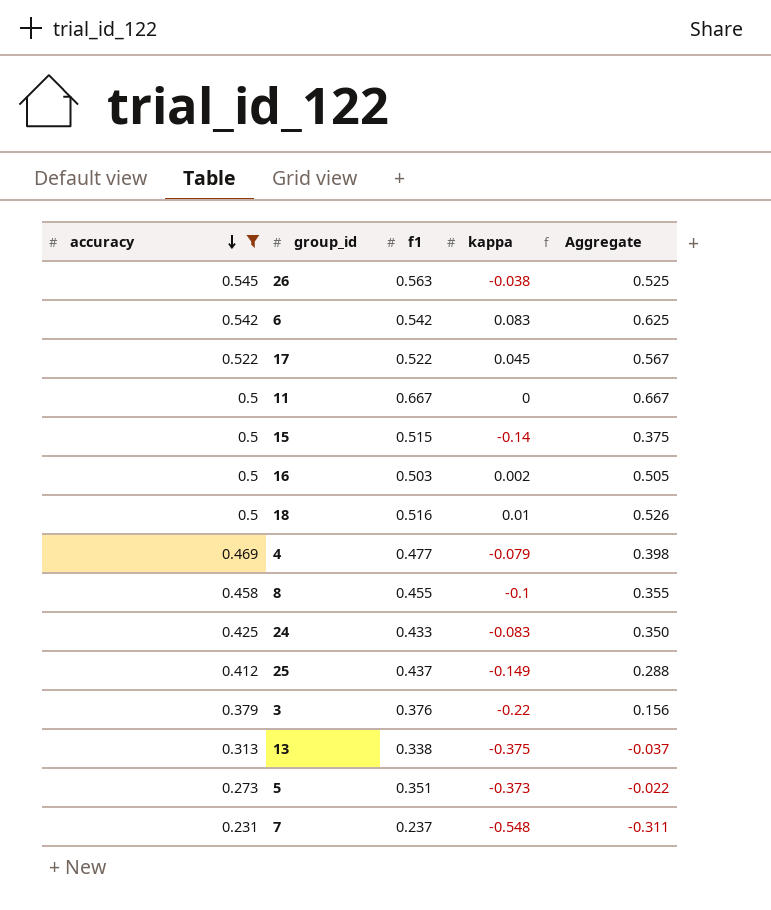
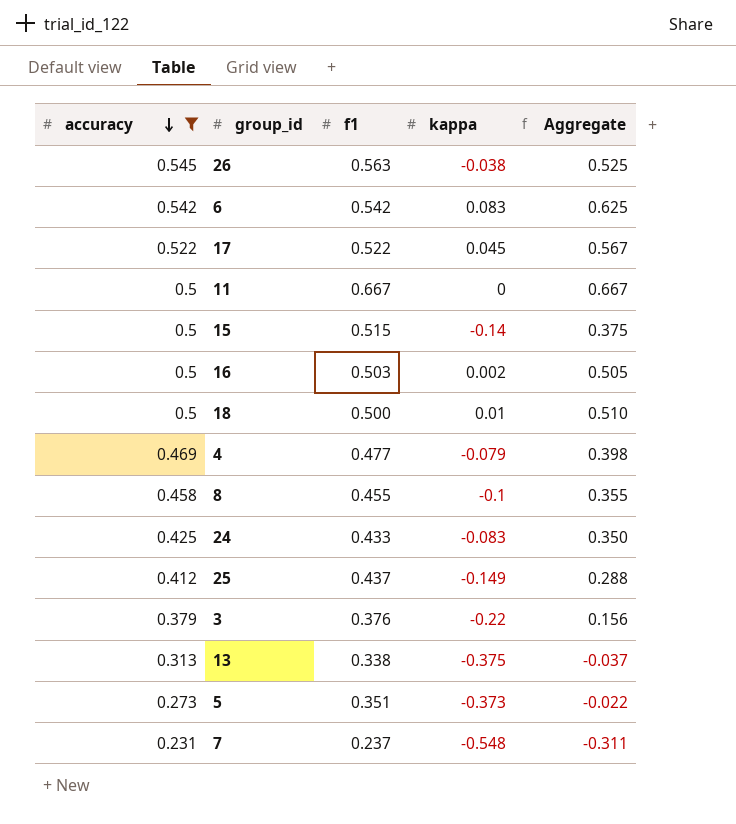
18 | f1: 0.516 -> 0.500
18 | Aggregate: 0.526 -> 0.510

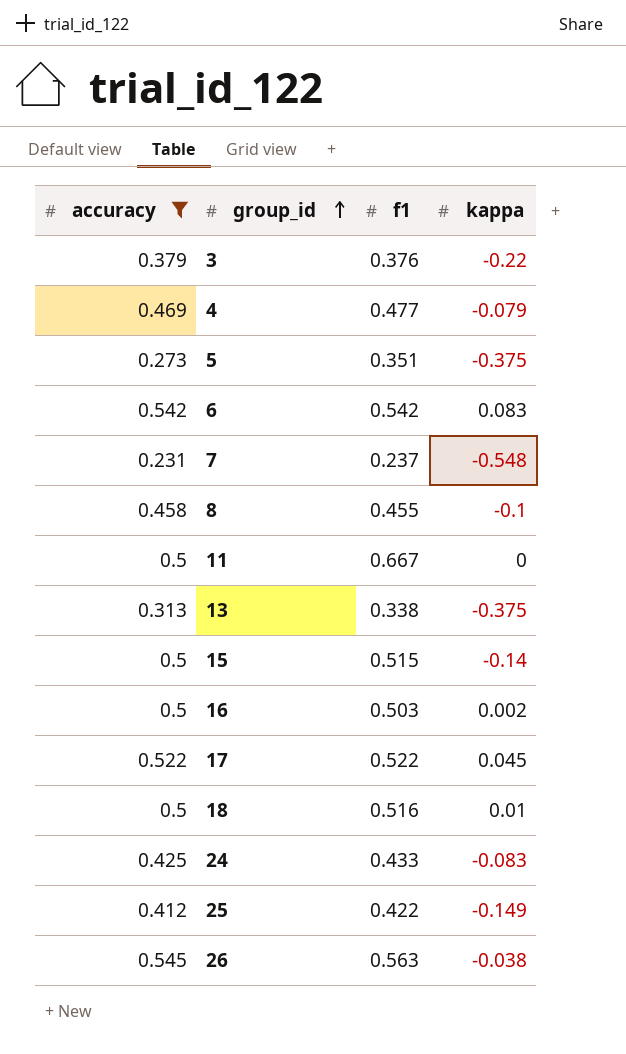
row order: accuracy descending -> group_id ascending
column Aggregate | formula: [f1] + [kappa] -> none
5 | kappa: -0.373 -> -0.375
18 | f1: 0.500 -> 0.516
25 | f1: 0.437 -> 0.422

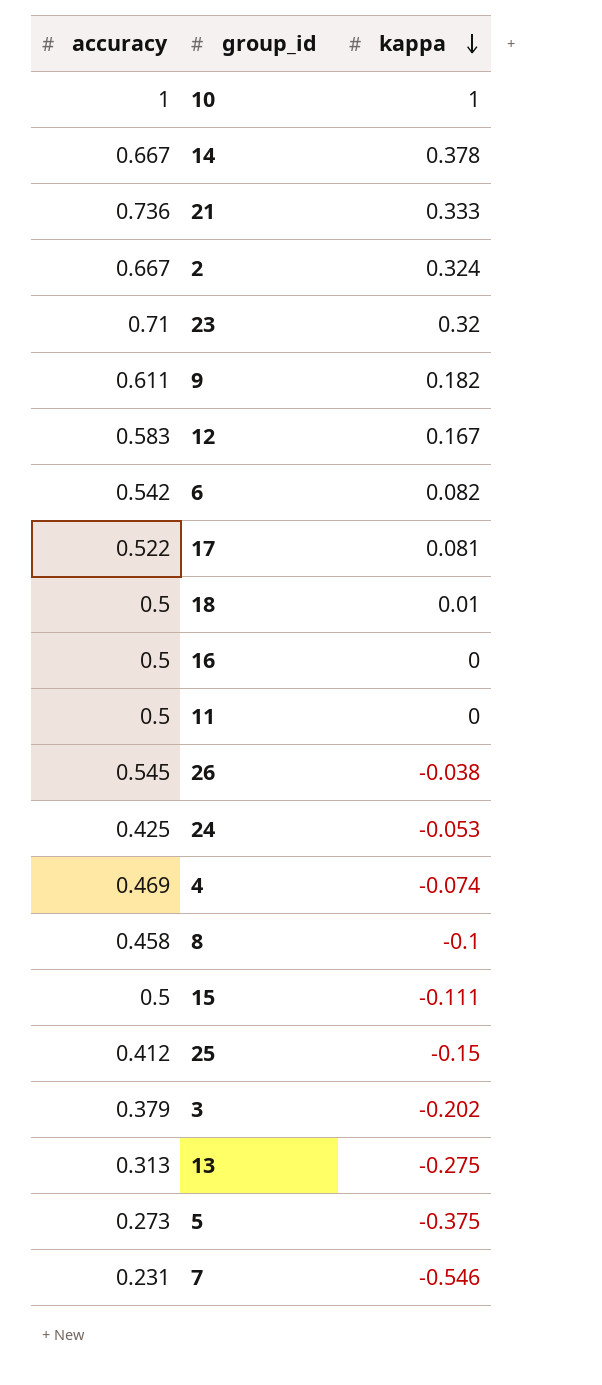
filter: accuracy <= 0.545 -> none
row order: group_id ascending -> kappa descending
column f1 | position: 3 -> none
6 | kappa: 0.083 -> 0.082
17 | kappa: 0.045 -> 0.081
16 | kappa: 0.002 -> 0
24 | kappa: -0.083 -> -0.053
4 | kappa: -0.079 -> -0.074
15 | kappa: -0.14 -> -0.111
25 | kappa: -0.149 -> -0.15
3 | kappa: -0.22 -> -0.202
13 | kappa: -0.375 -> -0.275
7 | kappa: -0.548 -> -0.546

